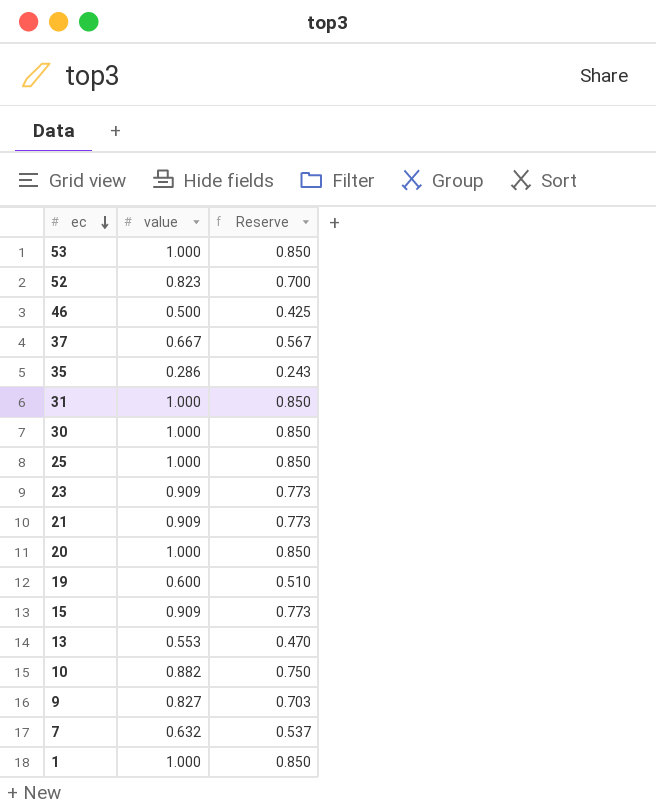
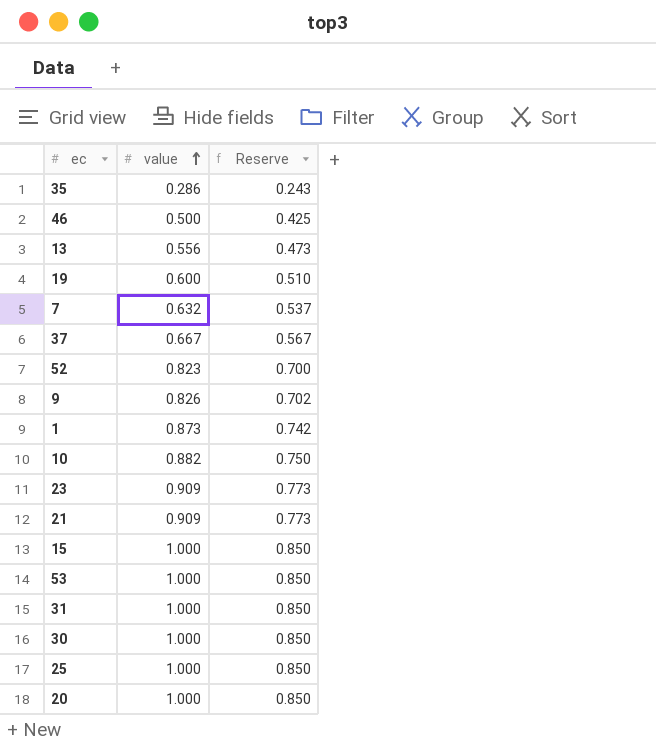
row order: ec descending -> value ascending
13 | value: 0.553 -> 0.556
13 | Reserve: 0.470 -> 0.473
9 | value: 0.827 -> 0.826
9 | Reserve: 0.703 -> 0.702
1 | value: 1.000 -> 0.873
1 | Reserve: 0.850 -> 0.742
15 | value: 0.909 -> 1.000
15 | Reserve: 0.773 -> 0.850

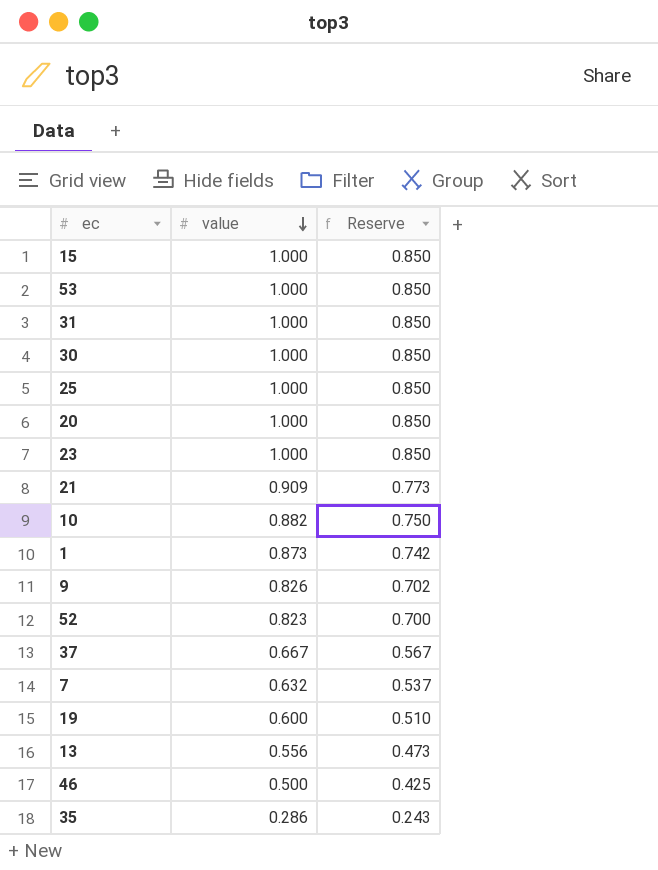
row order: value ascending -> value descending
23 | value: 0.909 -> 1.000
23 | Reserve: 0.773 -> 0.850

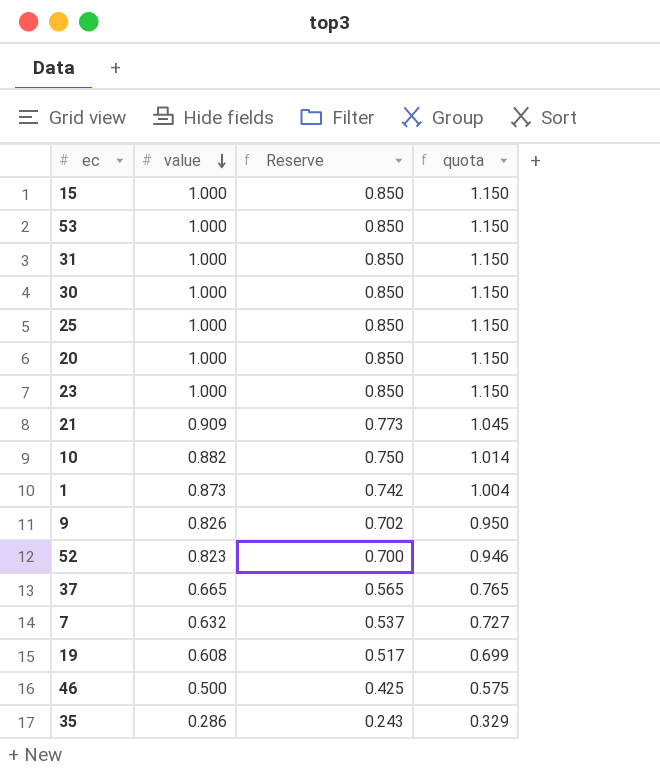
column quota | formula: none -> [value] * 1.15
row 13: 0.556 | 0.473 -> none
37 | value: 0.667 -> 0.665
37 | Reserve: 0.567 -> 0.565
19 | value: 0.600 -> 0.608
19 | Reserve: 0.510 -> 0.517

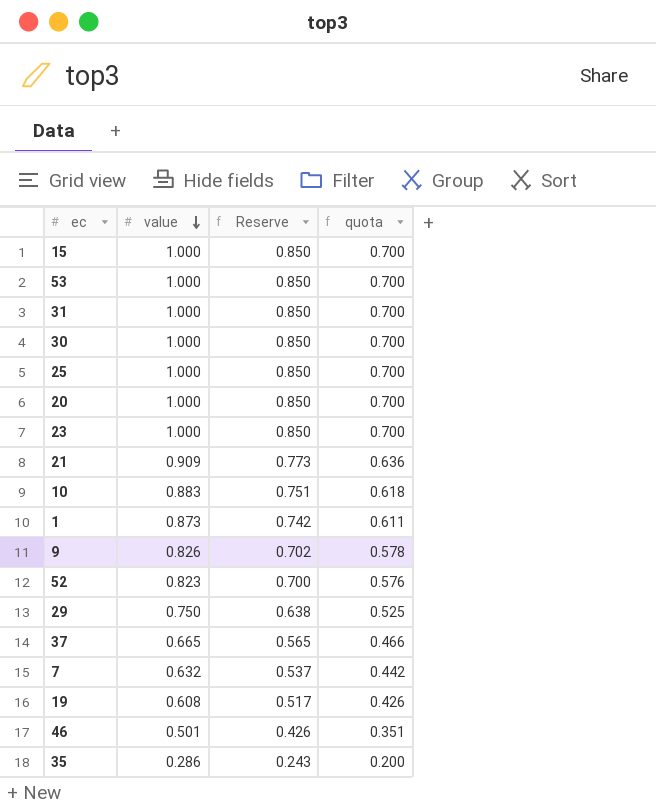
column quota | formula: [value] * 1.15 -> [value] * 0.7
10 | value: 0.882 -> 0.883
10 | Reserve: 0.750 -> 0.751
row 29: none -> 0.750 | 0.638 | 0.525
46 | value: 0.500 -> 0.501
46 | Reserve: 0.425 -> 0.426

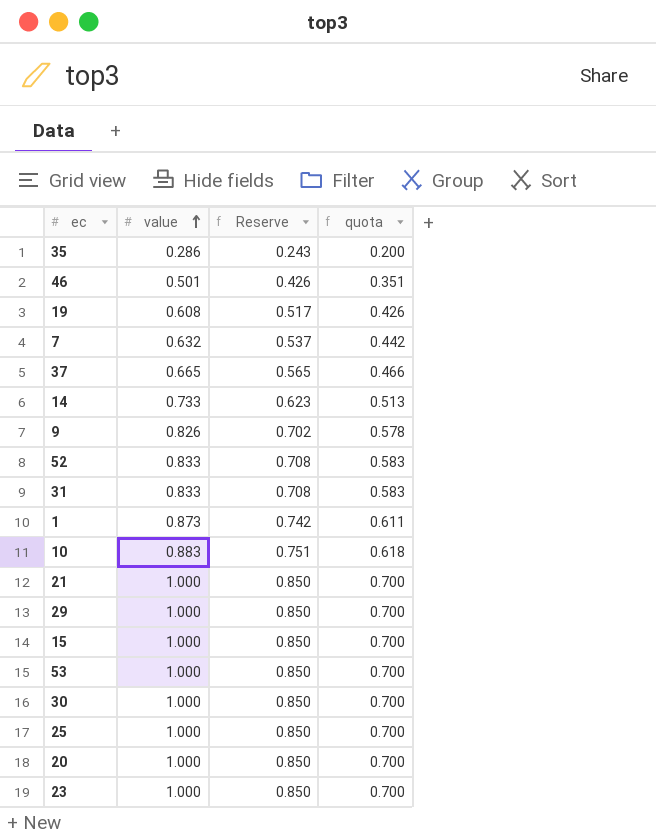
row order: value descending -> value ascending
row 14: none -> 0.733 | 0.623 | 0.513
52 | value: 0.823 -> 0.833
52 | Reserve: 0.700 -> 0.708
52 | quota: 0.576 -> 0.583
31 | value: 1.000 -> 0.833
31 | Reserve: 0.850 -> 0.708
31 | quota: 0.700 -> 0.583
21 | value: 0.909 -> 1.000
21 | Reserve: 0.773 -> 0.850
21 | quota: 0.636 -> 0.700
29 | value: 0.750 -> 1.000
29 | Reserve: 0.638 -> 0.850
29 | quota: 0.525 -> 0.700

